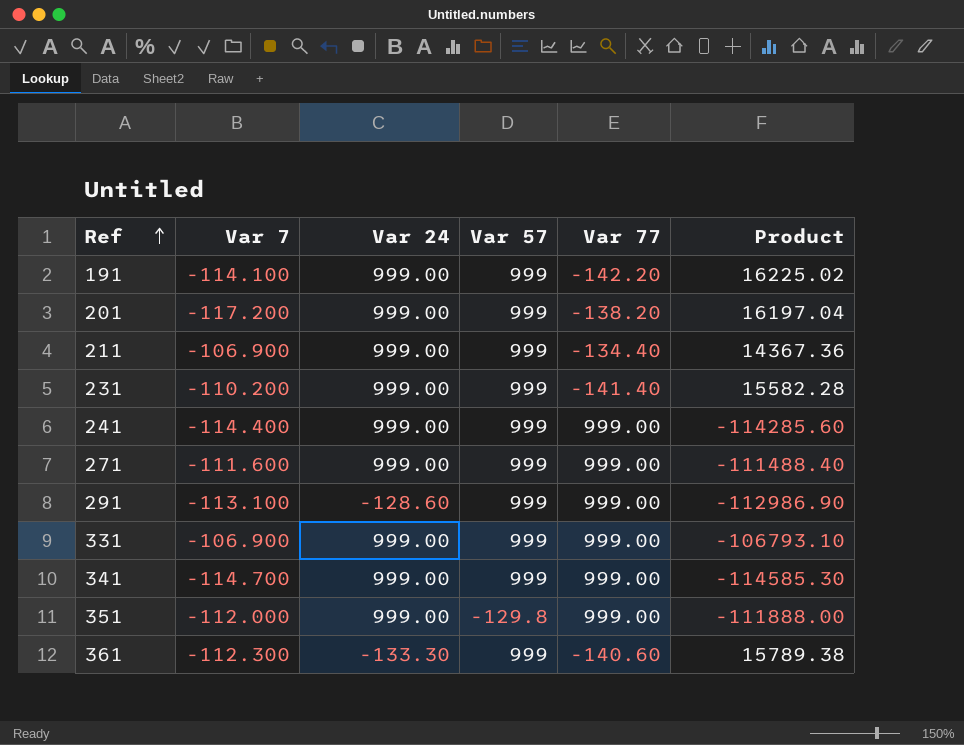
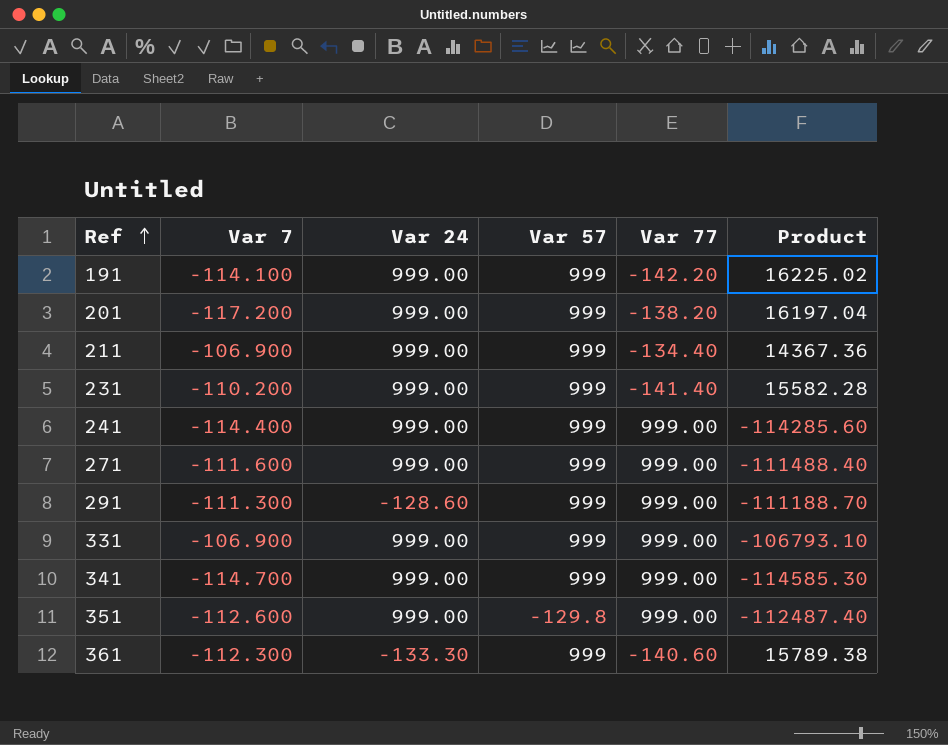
291 | Var 7: -113.100 -> -111.300
291 | Product: -112986.90 -> -111188.70
351 | Var 7: -112.000 -> -112.600
351 | Product: -111888.00 -> -112487.40

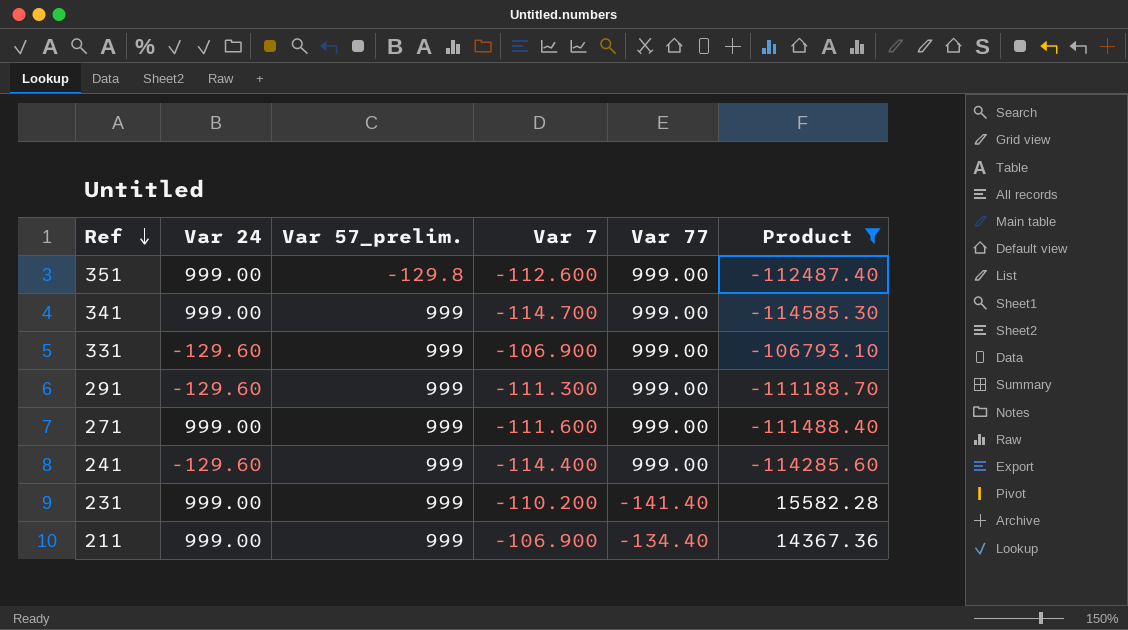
filter: none -> Product <= 15582.28
row order: Ref ascending -> Ref descending
column name: Var 57 -> Var 57_prelim.
column Var 7 | position: 2 -> 4
331 | Var 24: 999.00 -> -129.60
291 | Var 24: -128.60 -> -129.60
241 | Var 24: 999.00 -> -129.60

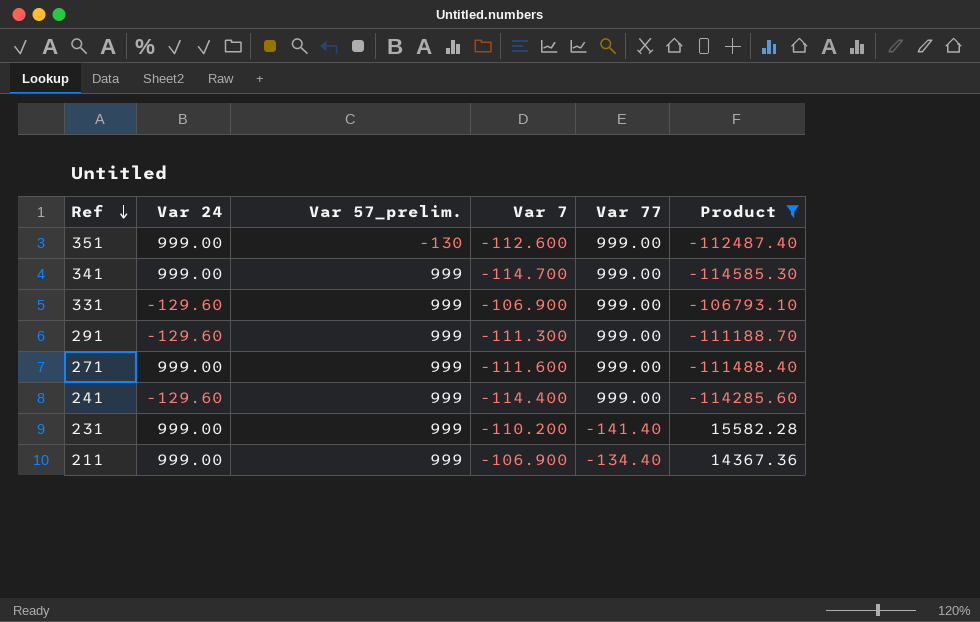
351 | Var 57_prelim.: -129.8 -> -130

